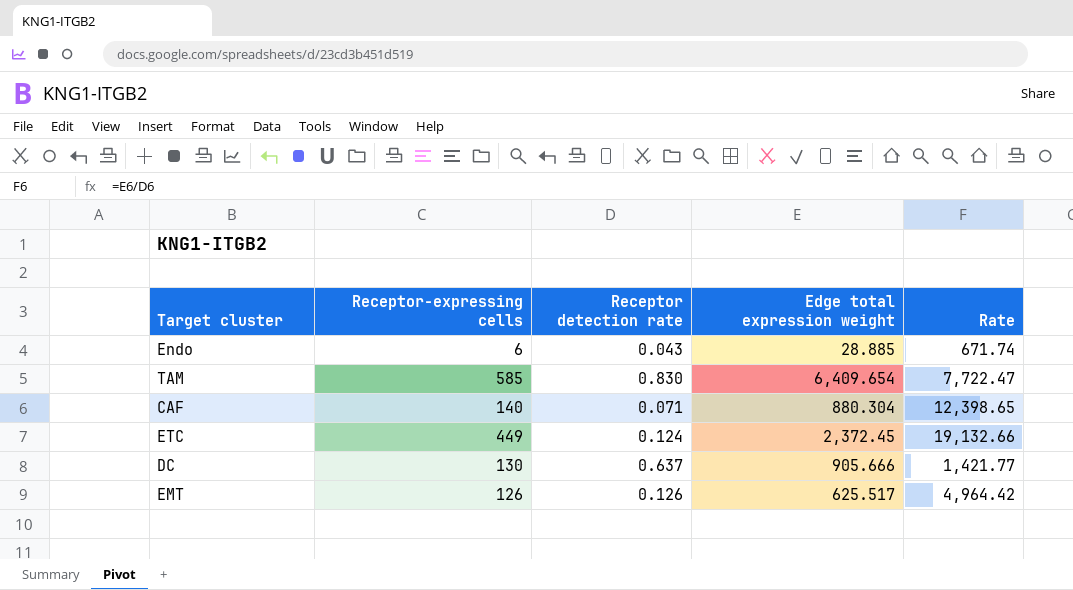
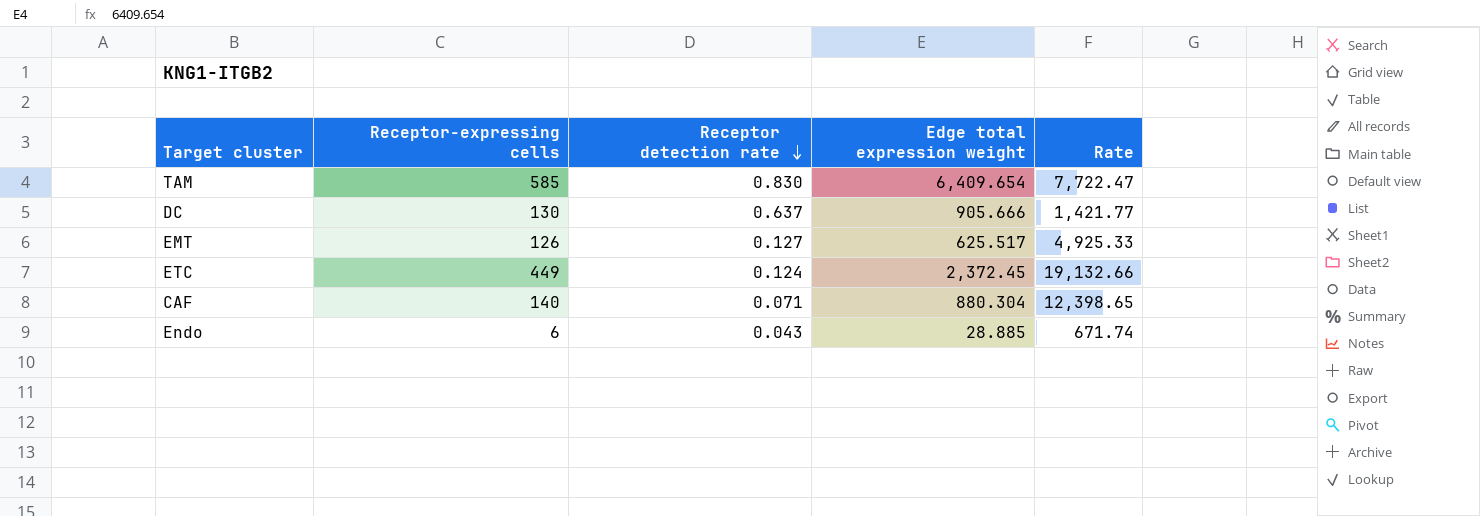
row order: none -> Receptor detection rate descending
EMT | Receptor detection rate: 0.126 -> 0.127
EMT | Rate: 4,964.42 -> 4,925.33

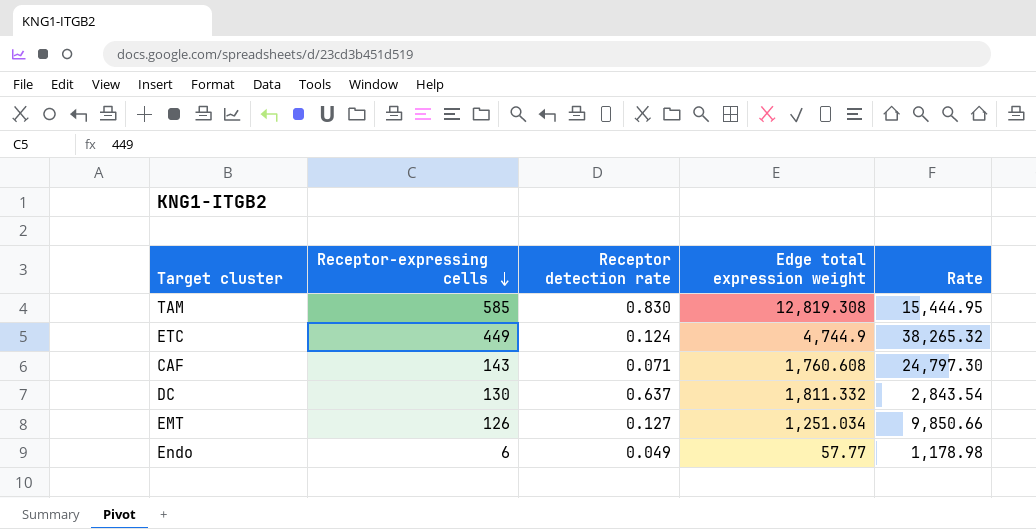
row order: Receptor detection rate descending -> Receptor-expressing cells descending
TAM | Edge total expression weight: 6,409.654 -> 12,819.308
TAM | Rate: 7,722.47 -> 15,444.95
ETC | Edge total expression weight: 2,372.45 -> 4,744.9
ETC | Rate: 19,132.66 -> 38,265.32
CAF | Receptor-expressing cells: 140 -> 143
CAF | Edge total expression weight: 880.304 -> 1,760.608
CAF | Rate: 12,398.65 -> 24,797.30
DC | Edge total expression weight: 905.666 -> 1,811.332
DC | Rate: 1,421.77 -> 2,843.54
EMT | Edge total expression weight: 625.517 -> 1,251.034
EMT | Rate: 4,925.33 -> 9,850.66
Endo | Receptor detection rate: 0.043 -> 0.049
Endo | Edge total expression weight: 28.885 -> 57.77
Endo | Rate: 671.74 -> 1,178.98

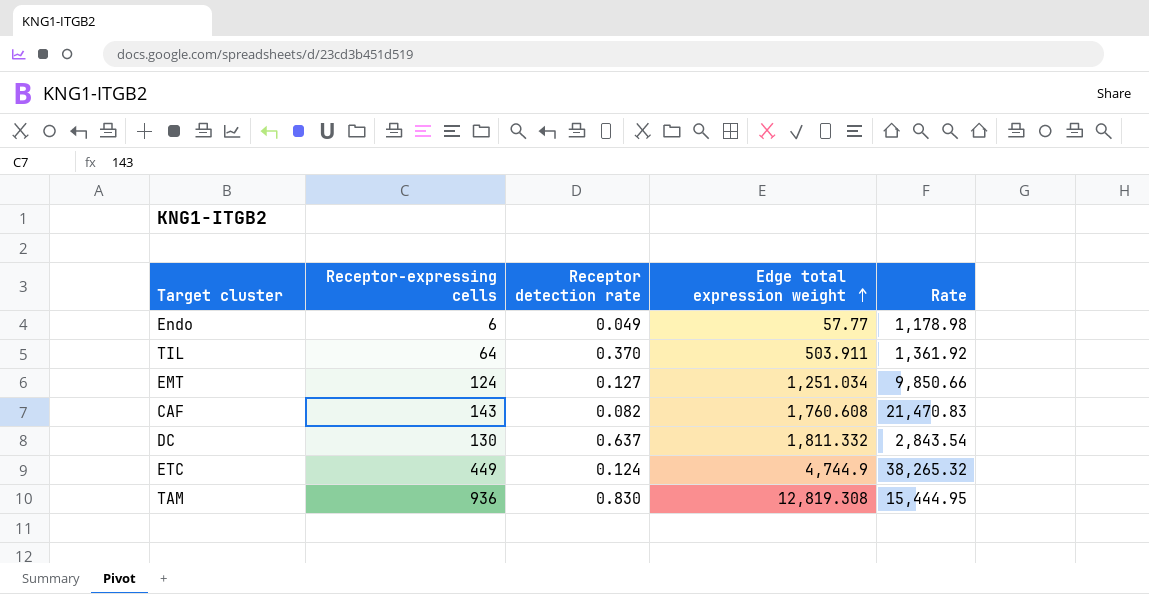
row order: Receptor-expressing cells descending -> Edge total expression weight ascending
row TIL: none -> 64 | 0.370 | 503.911 | 1,361.92
EMT | Receptor-expressing cells: 126 -> 124
CAF | Receptor detection rate: 0.071 -> 0.082
CAF | Rate: 24,797.30 -> 21,470.83
TAM | Receptor-expressing cells: 585 -> 936

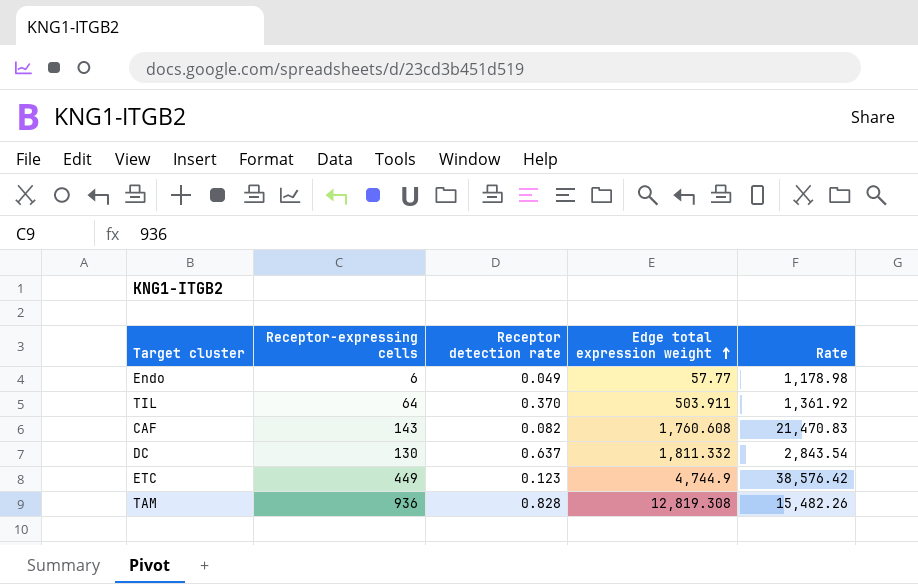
row EMT: 124 | 0.127 | 1,251.034 | 9,850.66 -> none
ETC | Receptor detection rate: 0.124 -> 0.123
ETC | Rate: 38,265.32 -> 38,576.42
TAM | Receptor detection rate: 0.830 -> 0.828
TAM | Rate: 15,444.95 -> 15,482.26

